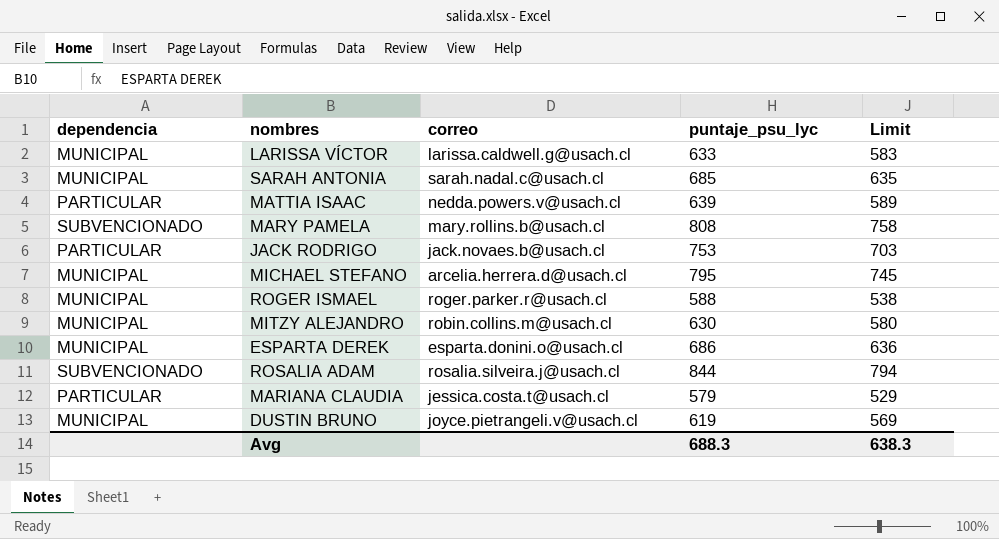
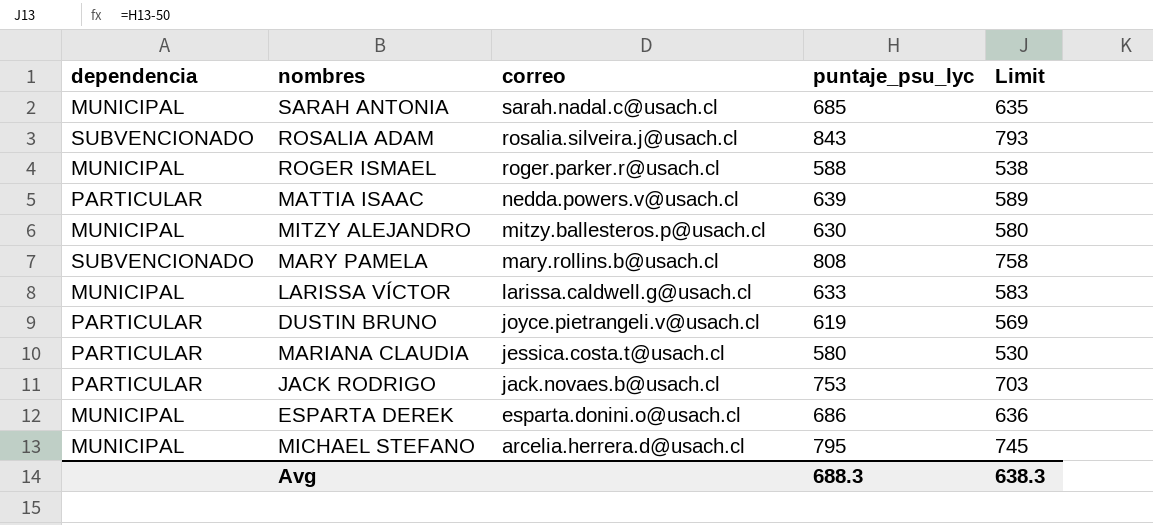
row order: none -> correo descending
ROSALIA ADAM | puntaje_psu_lyc: 844 -> 843
ROSALIA ADAM | Limit: 794 -> 793
MITZY ALEJANDRO | correo: robin.collins.m@usach.cl -> mitzy.ballesteros.p@usach.cl
DUSTIN BRUNO | dependencia: MUNICIPAL -> PARTICULAR
MARIANA CLAUDIA | puntaje_psu_lyc: 579 -> 580
MARIANA CLAUDIA | Limit: 529 -> 530

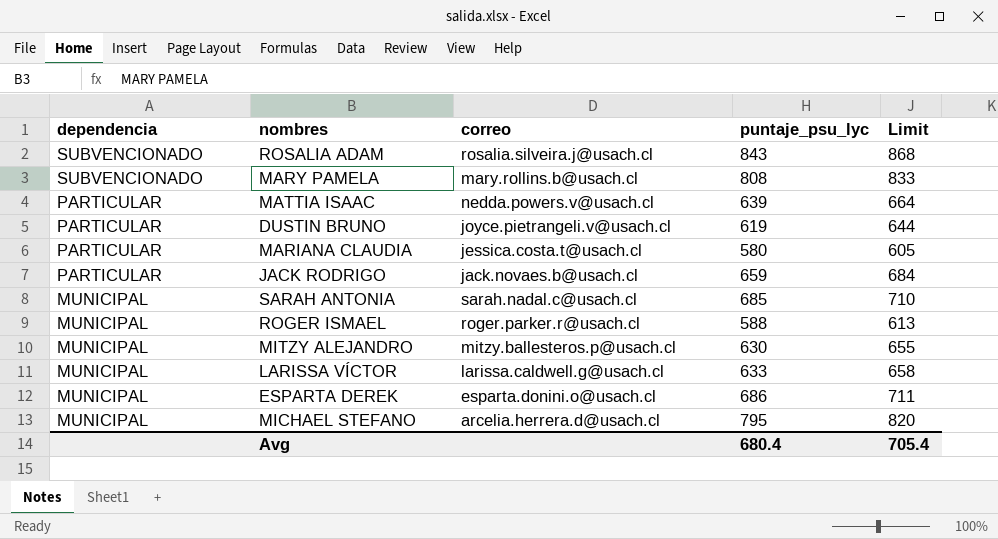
row order: correo descending -> dependencia descending
column Limit | formula: [puntaje_psu_lyc] - 50 -> [puntaje_psu_lyc] + 25
JACK RODRIGO | puntaje_psu_lyc: 753 -> 659
Avg | puntaje_psu_lyc: 688.3 -> 680.4
Avg | Limit: 638.3 -> 705.4

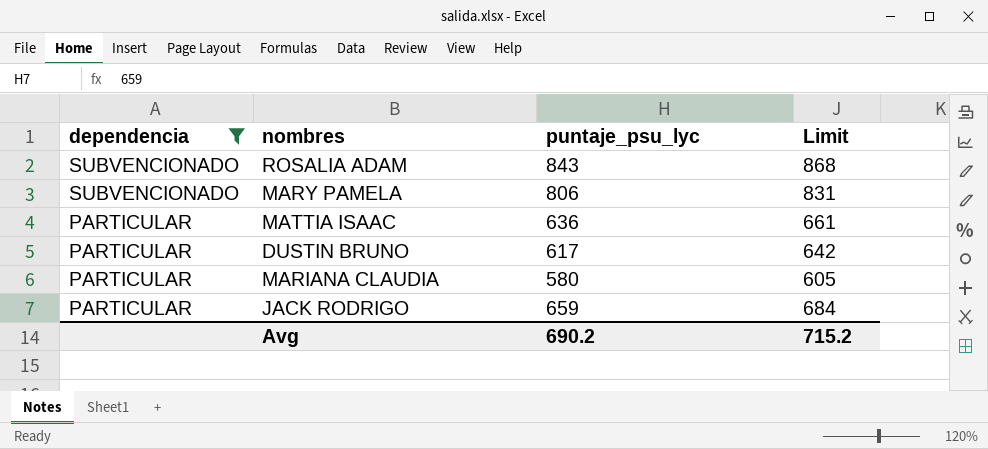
filter: none -> dependencia != MUNICIPAL
column correo | position: 3 -> none
MARY PAMELA | puntaje_psu_lyc: 808 -> 806
MARY PAMELA | Limit: 833 -> 831
MATTIA ISAAC | puntaje_psu_lyc: 639 -> 636
MATTIA ISAAC | Limit: 664 -> 661
DUSTIN BRUNO | puntaje_psu_lyc: 619 -> 617
DUSTIN BRUNO | Limit: 644 -> 642
Avg | puntaje_psu_lyc: 680.4 -> 690.2
Avg | Limit: 705.4 -> 715.2

